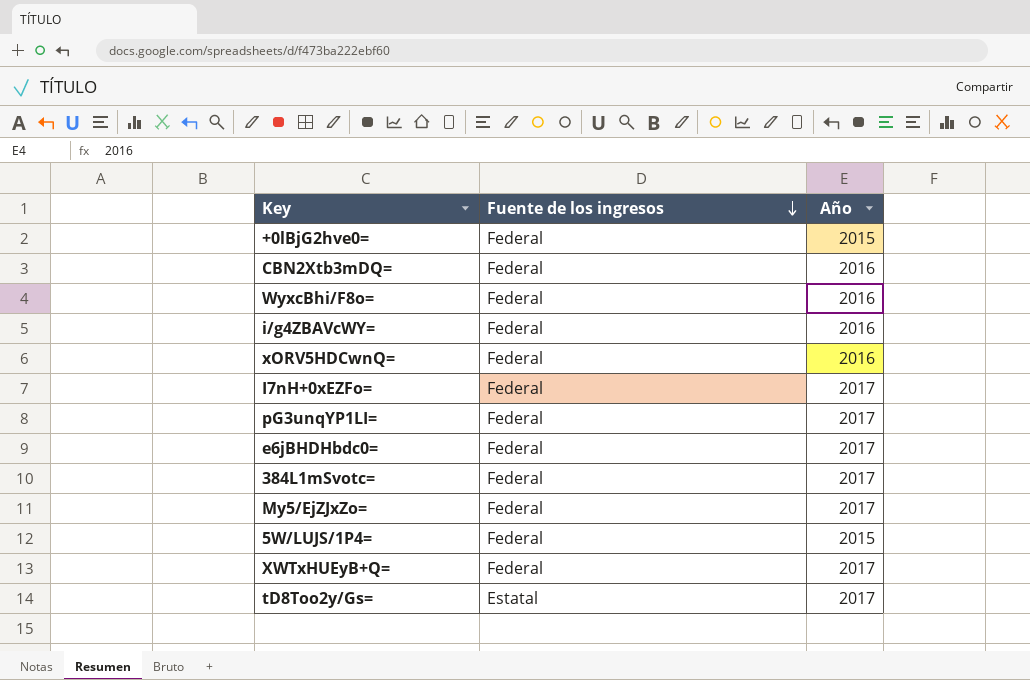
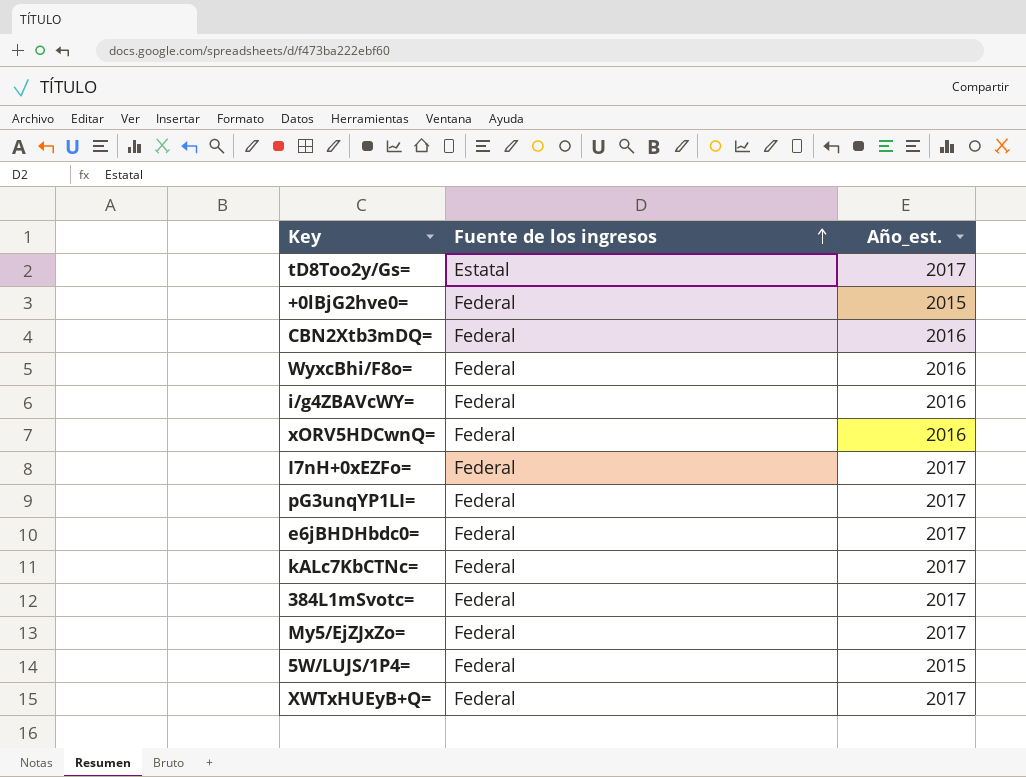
row order: Fuente de los ingresos descending -> Fuente de los ingresos ascending
column name: Año -> Año_est.
row kALc7KbCTNc=: none -> Federal | 2017

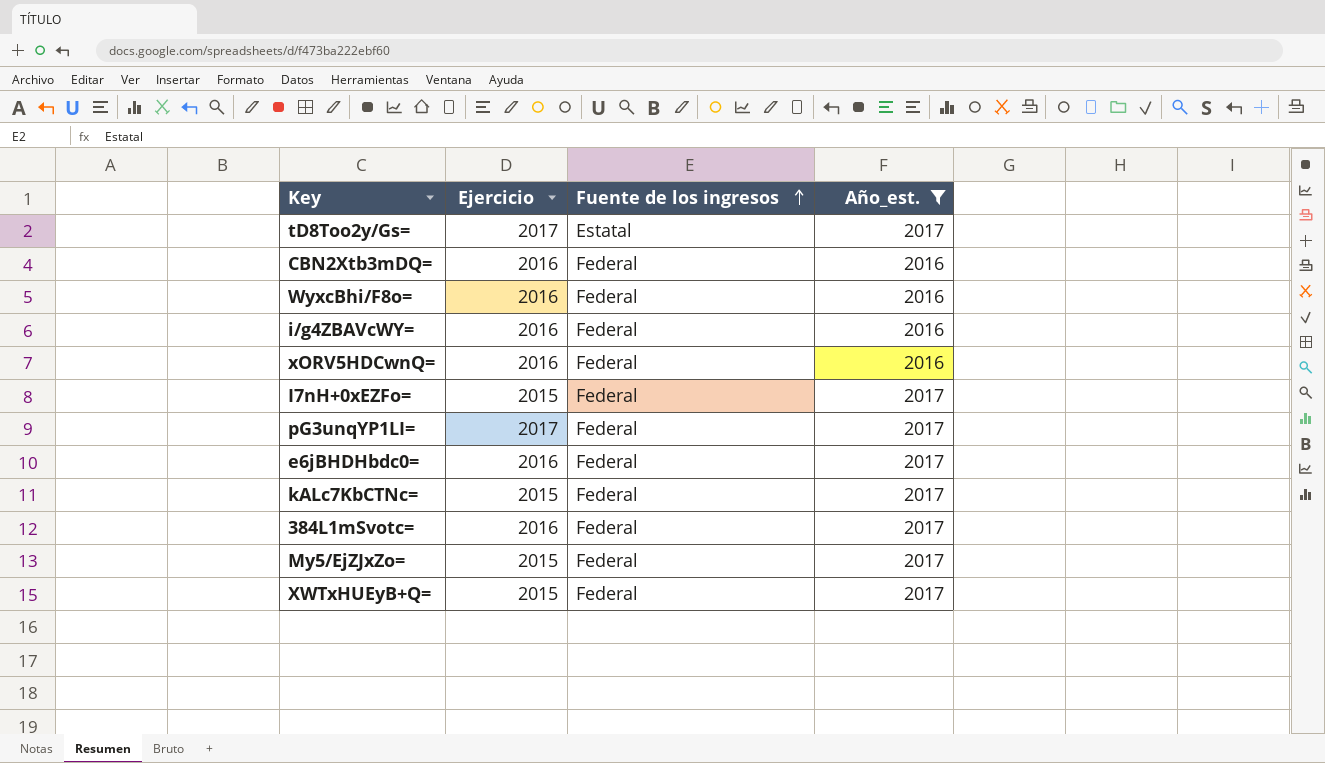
filter: none -> Año_est. != 2015
column Ejercicio | position: none -> 2

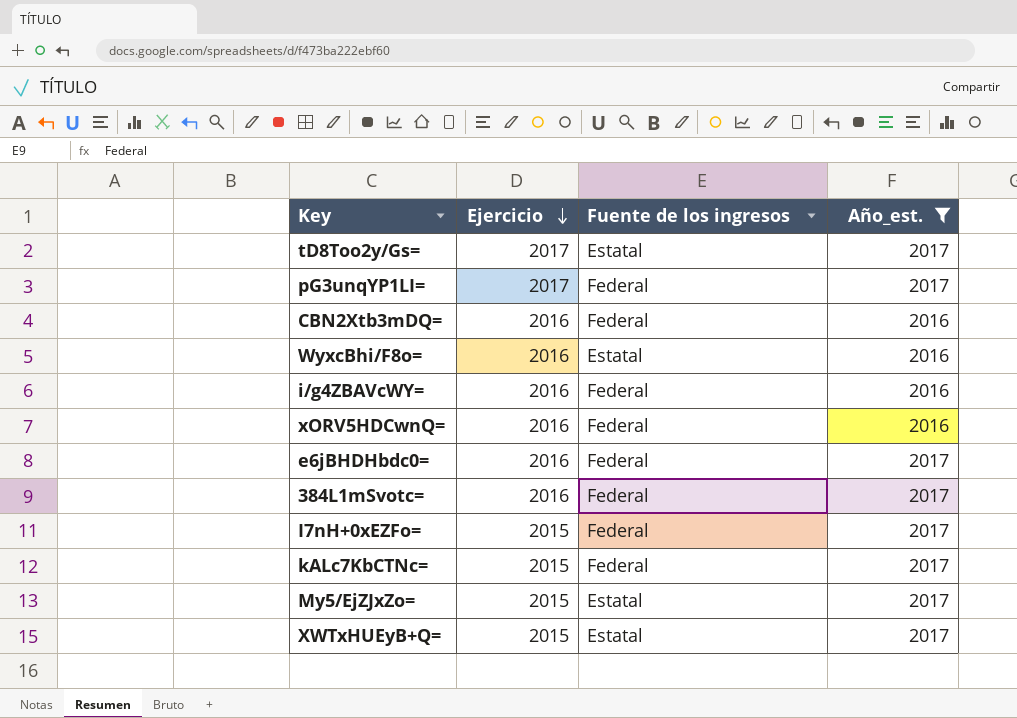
row order: Fuente de los ingresos ascending -> Ejercicio descending
WyxcBhi/F8o= | Fuente de los ingresos: Federal -> Estatal
My5/EjZJxZo= | Fuente de los ingresos: Federal -> Estatal
XWTxHUEyB+Q= | Fuente de los ingresos: Federal -> Estatal

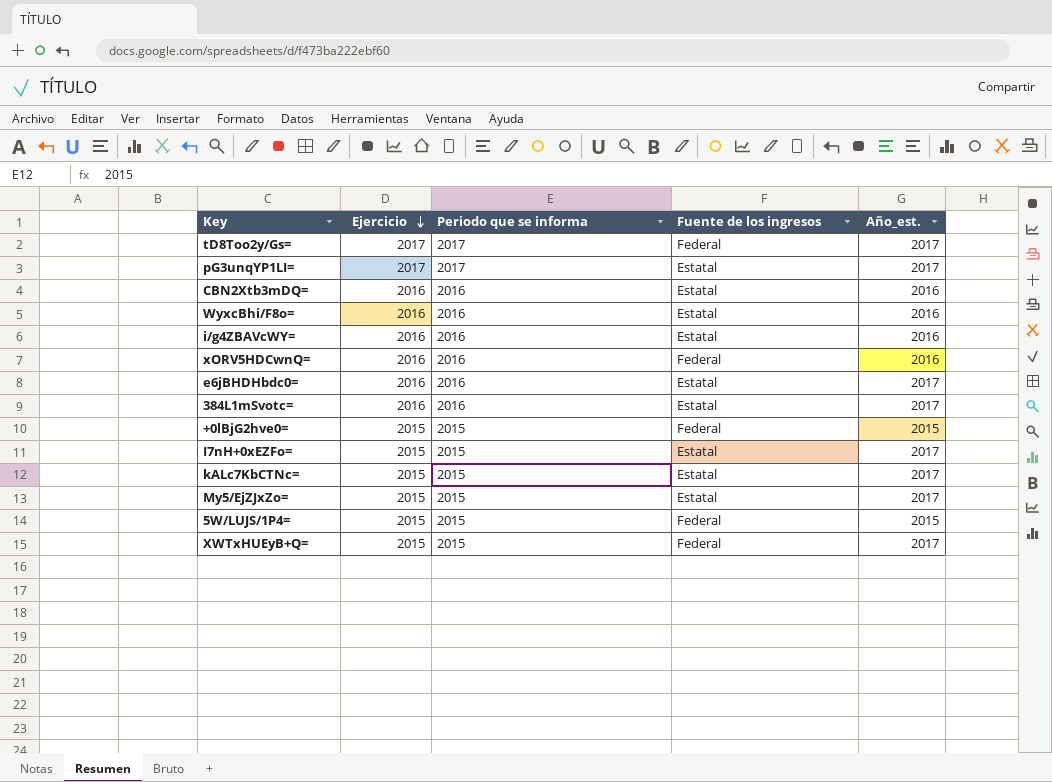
filter: Año_est. != 2015 -> none
column Periodo que se informa | position: none -> 3
tD8Too2y/Gs= | Fuente de los ingresos: Estatal -> Federal
pG3unqYP1LI= | Fuente de los ingresos: Federal -> Estatal
CBN2Xtb3mDQ= | Fuente de los ingresos: Federal -> Estatal
i/g4ZBAVcWY= | Fuente de los ingresos: Federal -> Estatal
e6jBHDHbdc0= | Fuente de los ingresos: Federal -> Estatal
384L1mSvotc= | Fuente de los ingresos: Federal -> Estatal
I7nH+0xEZFo= | Fuente de los ingresos: Federal -> Estatal
kALc7KbCTNc= | Fuente de los ingresos: Federal -> Estatal
XWTxHUEyB+Q= | Fuente de los ingresos: Estatal -> Federal

